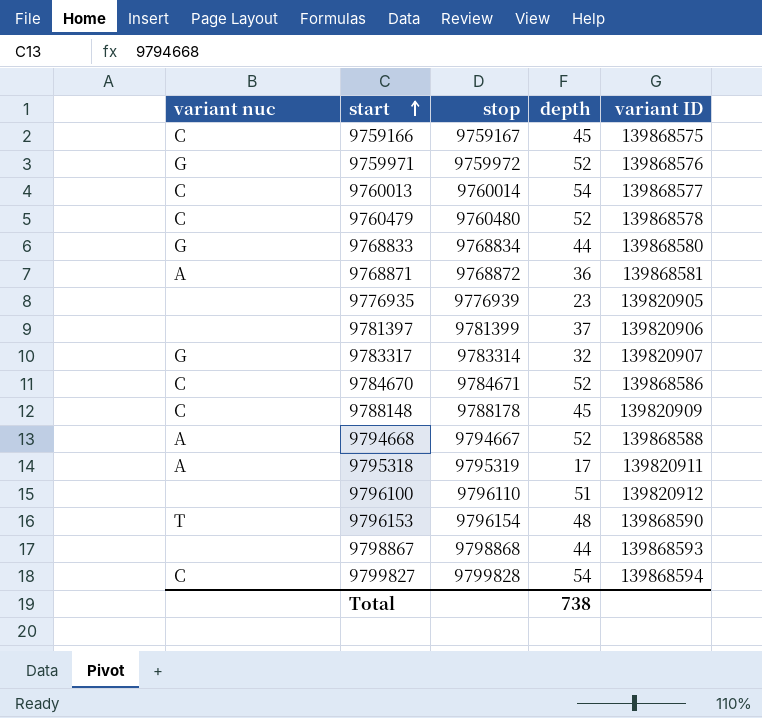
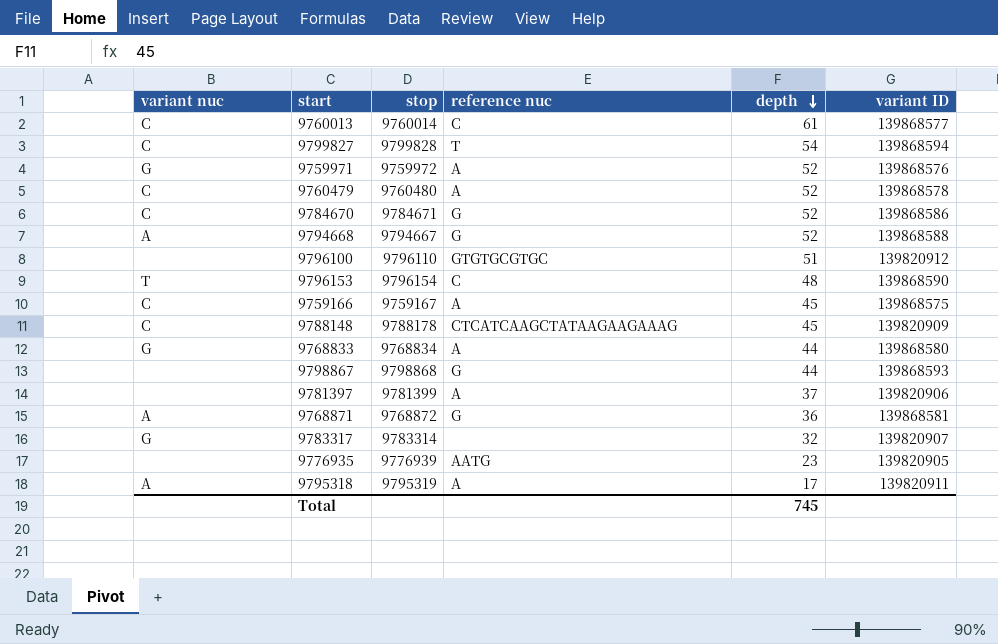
row order: start ascending -> depth descending
column reference nuc | position: none -> 4
9760013 | depth: 54 -> 61
Total | depth: 738 -> 745

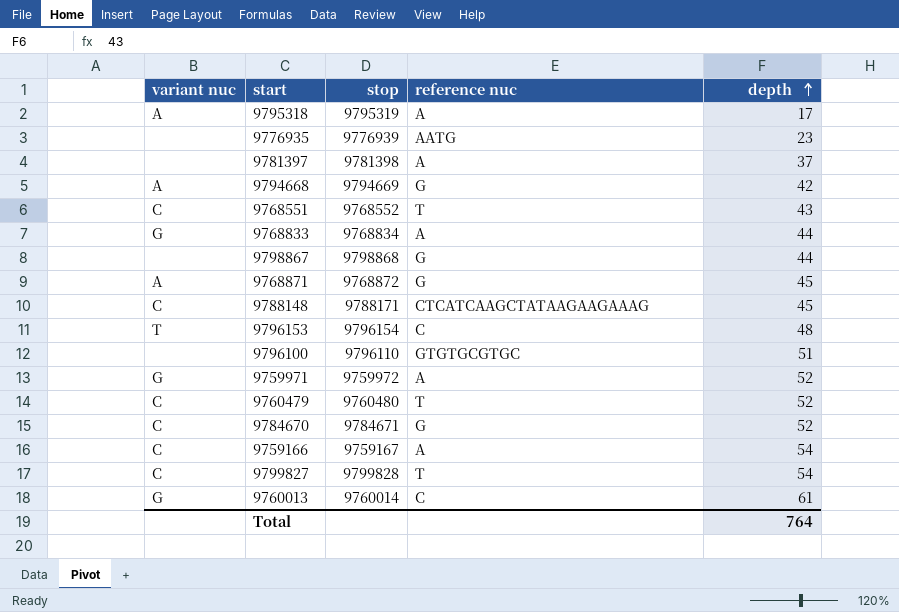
row order: depth descending -> depth ascending
column variant ID | position: 6 -> none
row 9783317: G | 9783314 | none | 32 | 139820907 -> none
9781397 | stop: 9781399 -> 9781398
9794668 | stop: 9794667 -> 9794669
9794668 | depth: 52 -> 42
row 9768551: none -> C | 9768552 | T | 43
9768871 | depth: 36 -> 45
9788148 | stop: 9788178 -> 9788171
9760479 | reference nuc: A -> T
9759166 | depth: 45 -> 54
9760013 | variant nuc: C -> G
Total | depth: 745 -> 764

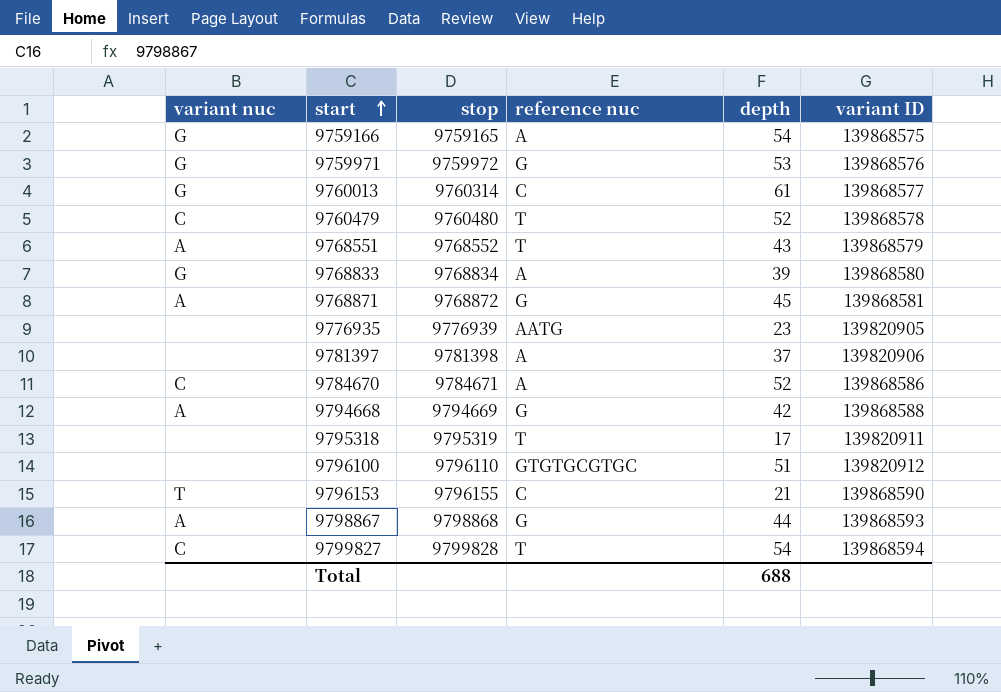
row order: depth ascending -> start ascending
column variant ID | position: none -> 6
row 9788148: C | 9788171 | CTCATCAAGCTATAAGAAGAAAG | 45 -> none
9759166 | variant nuc: C -> G
9759166 | stop: 9759167 -> 9759165
9759971 | reference nuc: A -> G
9759971 | depth: 52 -> 53
9760013 | stop: 9760014 -> 9760314
9768551 | variant nuc: C -> A
9768833 | depth: 44 -> 39
9784670 | reference nuc: G -> A
9795318 | variant nuc: A -> none
9795318 | reference nuc: A -> T
9796153 | stop: 9796154 -> 9796155
9796153 | depth: 48 -> 21
9798867 | variant nuc: none -> A
Total | depth: 764 -> 688

